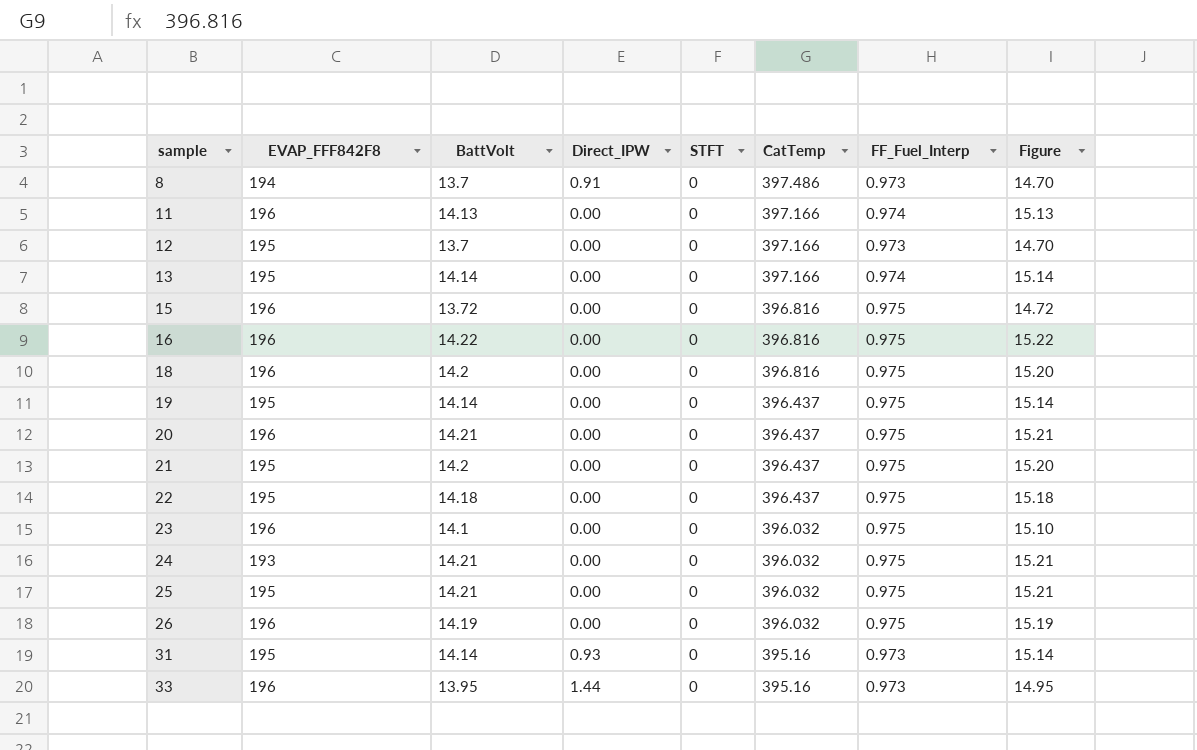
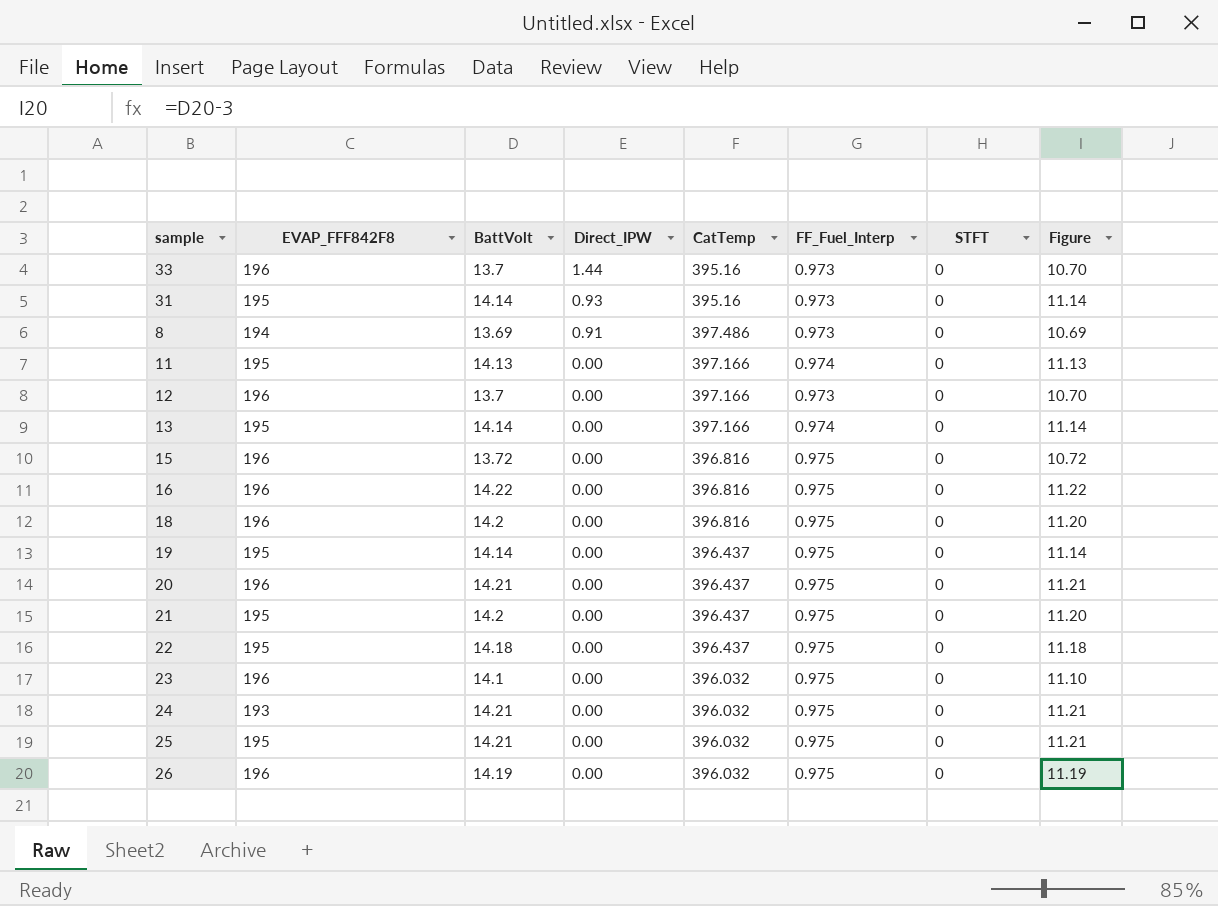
row order: sample ascending -> Direct_IPW descending
column STFT | position: 5 -> 7
column Figure | formula: [BattVolt] + 1 -> [BattVolt] - 3
33 | BattVolt: 13.95 -> 13.7
8 | BattVolt: 13.7 -> 13.69
11 | EVAP_FFF842F8: 196 -> 195
12 | EVAP_FFF842F8: 195 -> 196

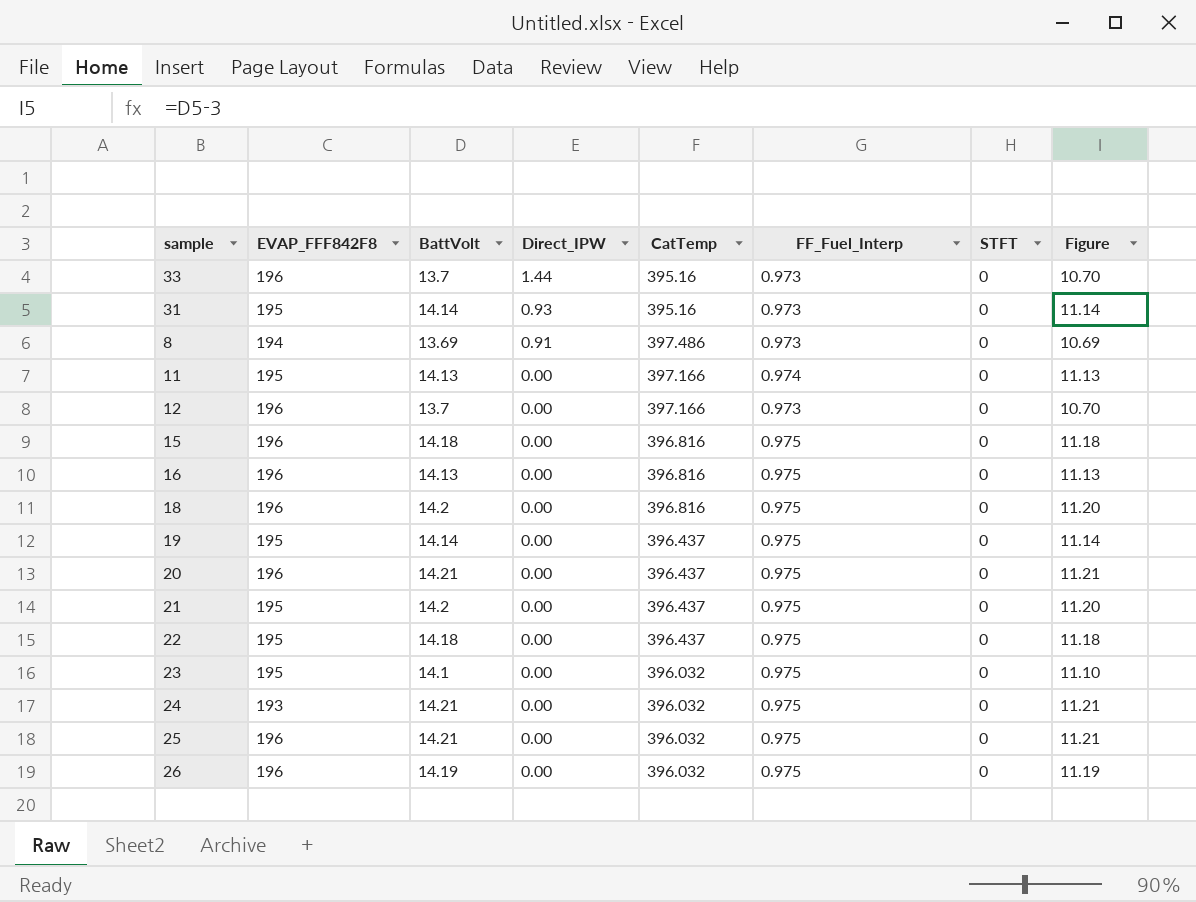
row 13: 195 | 14.14 | 0.00 | 397.166 | 0.974 | 0 | 11.14 -> none
15 | BattVolt: 13.72 -> 14.18
15 | Figure: 10.72 -> 11.18
16 | BattVolt: 14.22 -> 14.13
16 | Figure: 11.22 -> 11.13
23 | EVAP_FFF842F8: 196 -> 195
25 | EVAP_FFF842F8: 195 -> 196

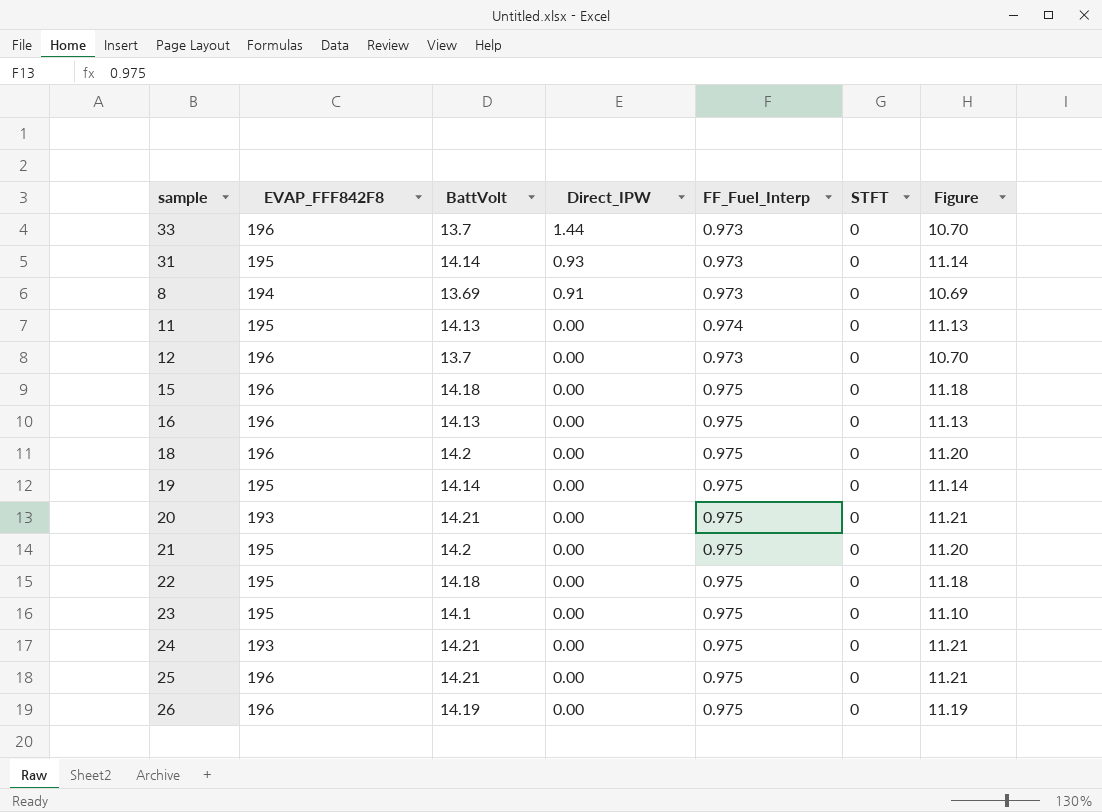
column CatTemp | position: 5 -> none
20 | EVAP_FFF842F8: 196 -> 193

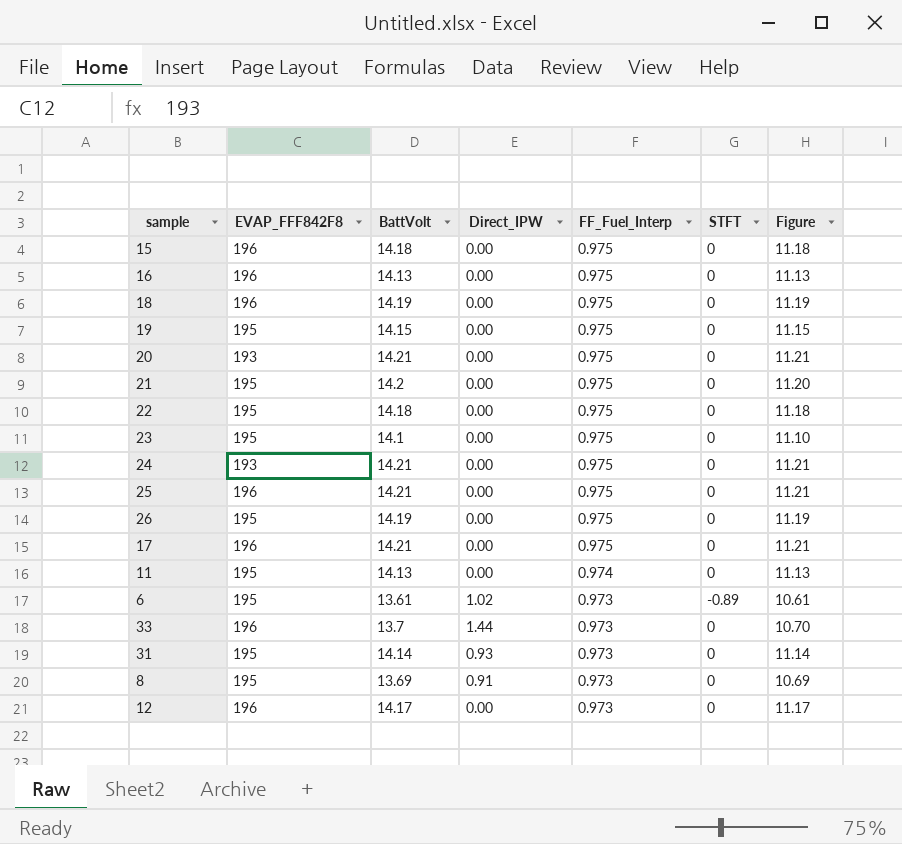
row order: Direct_IPW descending -> FF_Fuel_Interp descending
18 | BattVolt: 14.2 -> 14.19
18 | Figure: 11.20 -> 11.19
19 | BattVolt: 14.14 -> 14.15
19 | Figure: 11.14 -> 11.15
26 | EVAP_FFF842F8: 196 -> 195
row 17: none -> 196 | 14.21 | 0.00 | 0.975 | 0 | 11.21
row 6: none -> 195 | 13.61 | 1.02 | 0.973 | -0.89 | 10.61
8 | EVAP_FFF842F8: 194 -> 195
12 | BattVolt: 13.7 -> 14.17
12 | Figure: 10.70 -> 11.17

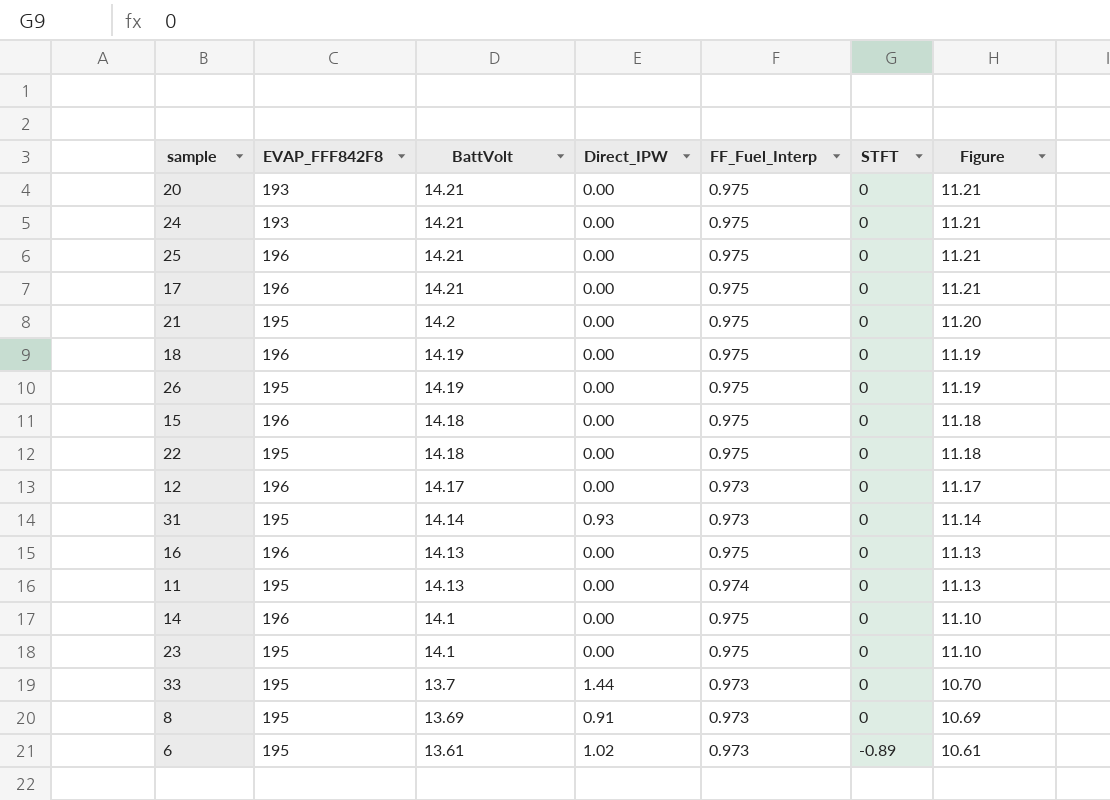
row order: FF_Fuel_Interp descending -> BattVolt descending
row 19: 195 | 14.15 | 0.00 | 0.975 | 0 | 11.15 -> none
row 14: none -> 196 | 14.1 | 0.00 | 0.975 | 0 | 11.10
33 | EVAP_FFF842F8: 196 -> 195

